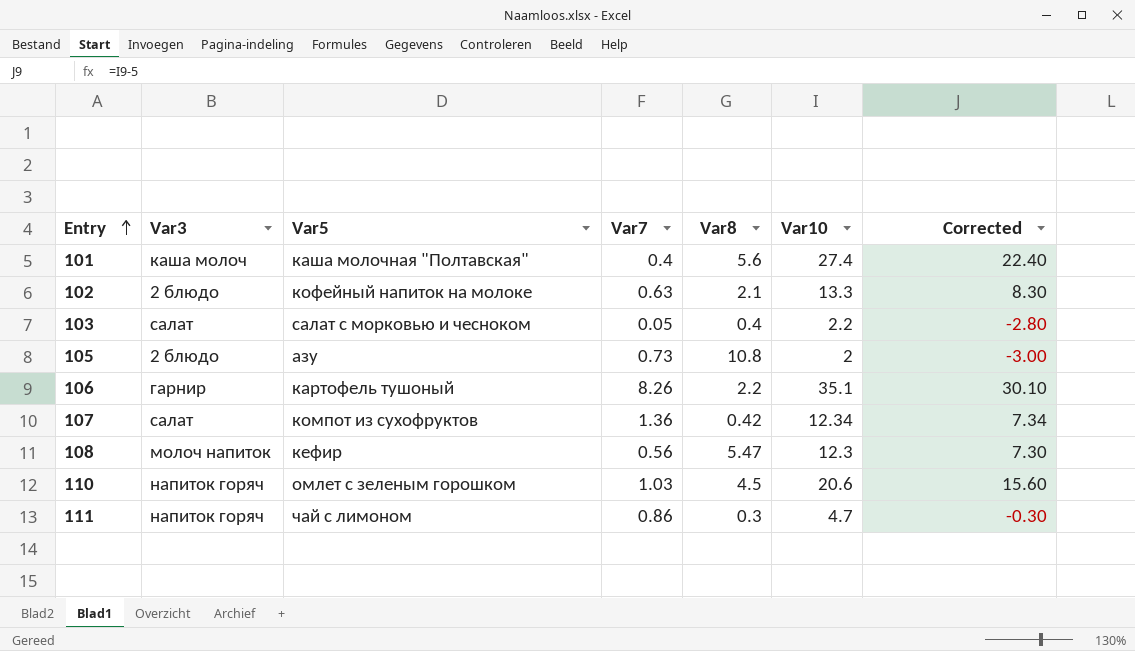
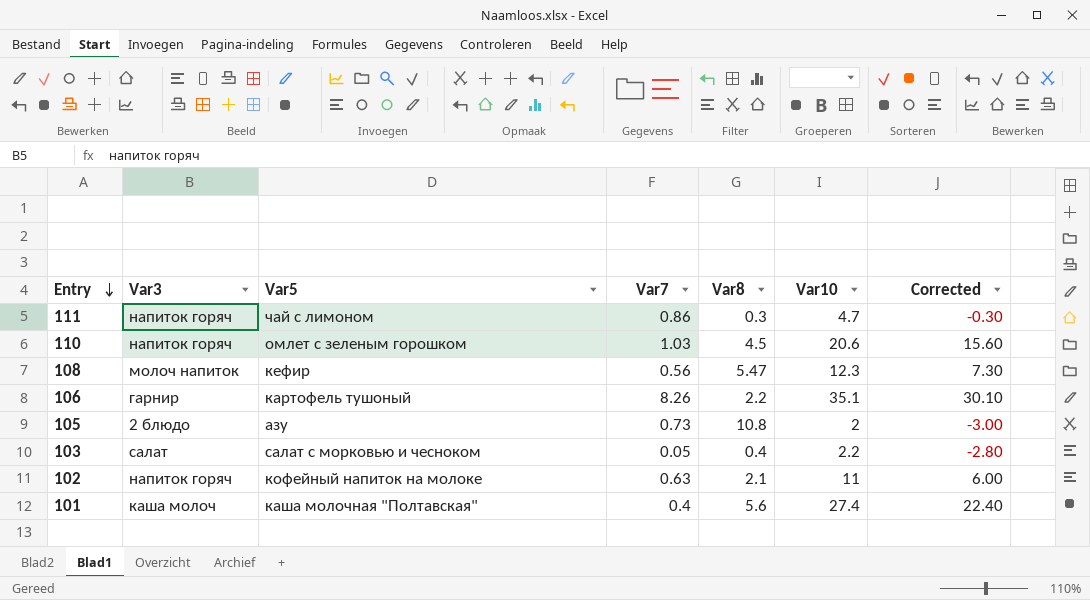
row order: Entry ascending -> Entry descending
row 107: салат | компот из сухофруктов | 1.36 | 0.42 | 12.34 | 7.34 -> none
102 | Var3: 2 блюдо -> напиток горяч
102 | Var10: 13.3 -> 11
102 | Corrected: 8.30 -> 6.00

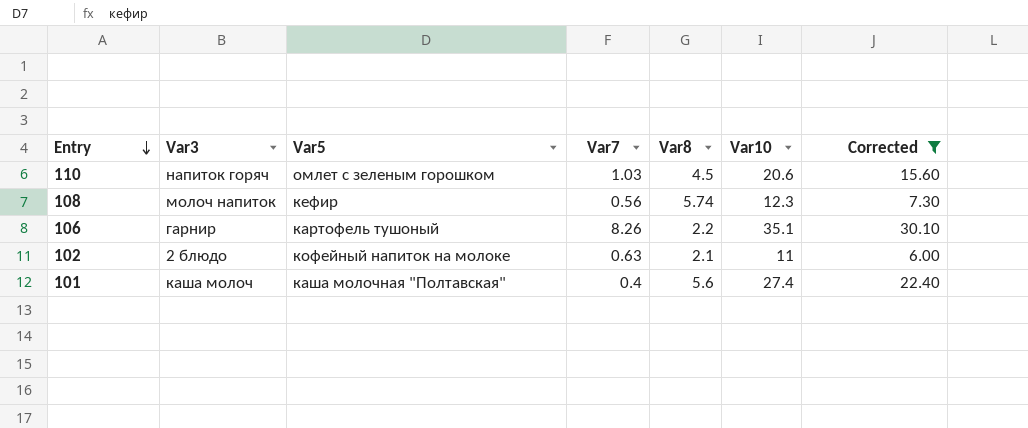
filter: none -> Corrected >= 6.00
108 | Var8: 5.47 -> 5.74
102 | Var3: напиток горяч -> 2 блюдо

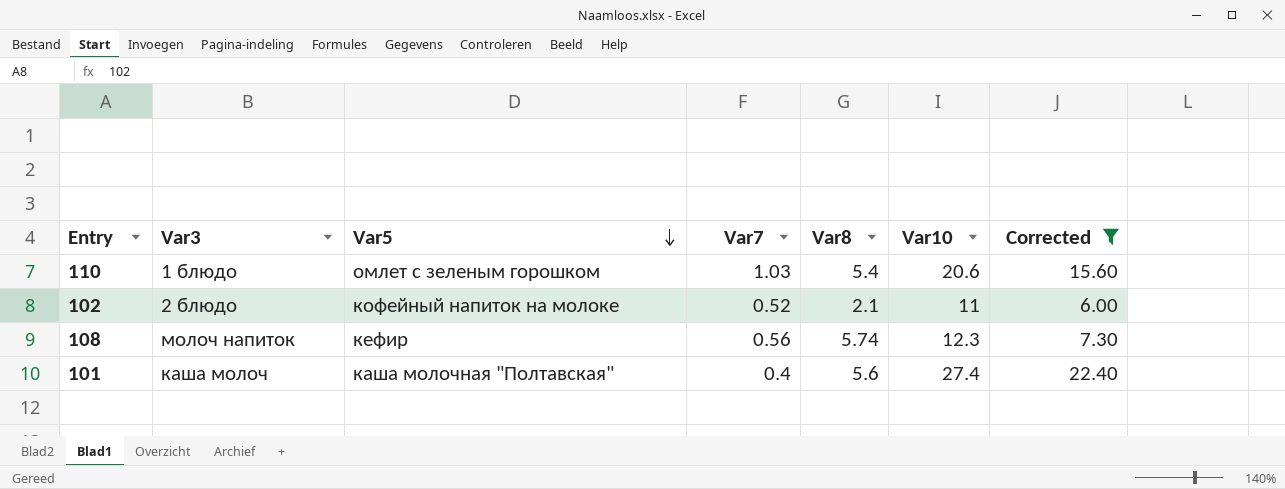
row order: Entry descending -> Var5 descending
row 106: гарнир | картофель тушоный | 8.26 | 2.2 | 35.1 | 30.10 -> none
110 | Var3: напиток горяч -> 1 блюдо
110 | Var8: 4.5 -> 5.4
102 | Var7: 0.63 -> 0.52

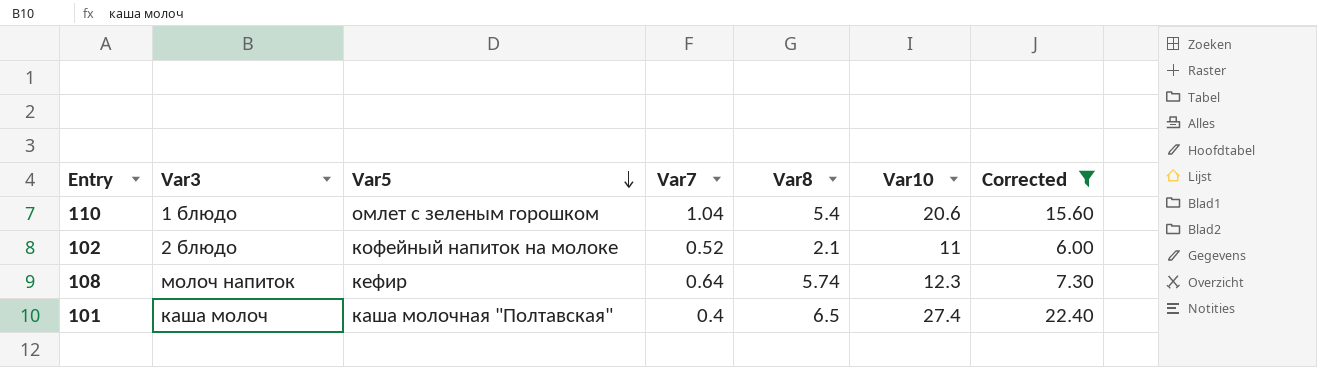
110 | Var7: 1.03 -> 1.04
108 | Var7: 0.56 -> 0.64
101 | Var8: 5.6 -> 6.5

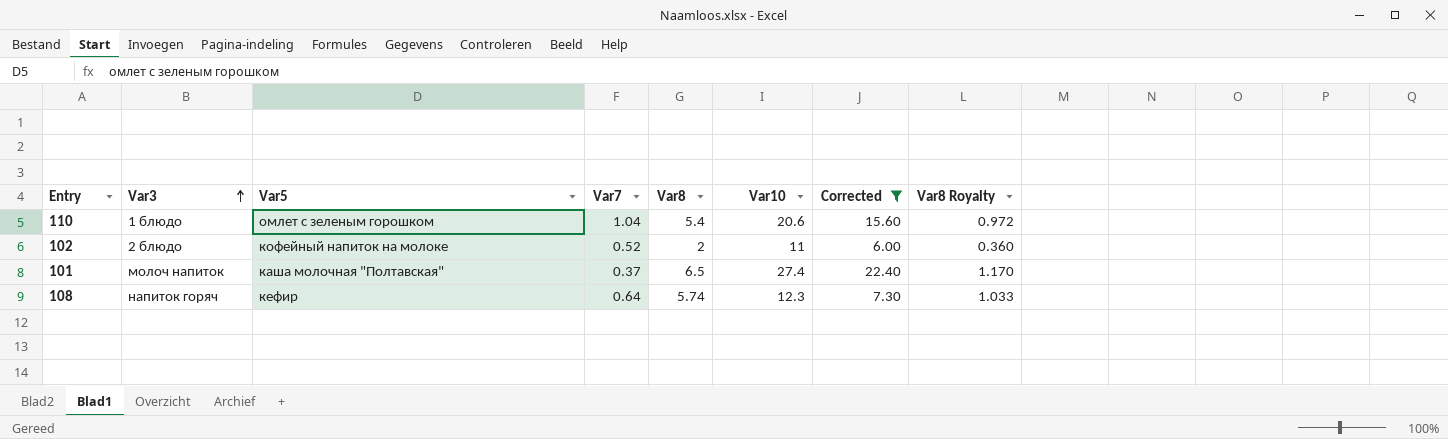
row order: Var5 descending -> Var3 ascending
column Var8 Royalty | formula: none -> [Var8] * 0.18
102 | Var8: 2.1 -> 2
101 | Var3: каша молоч -> молоч напиток
101 | Var7: 0.4 -> 0.37
108 | Var3: молоч напиток -> напиток горяч

